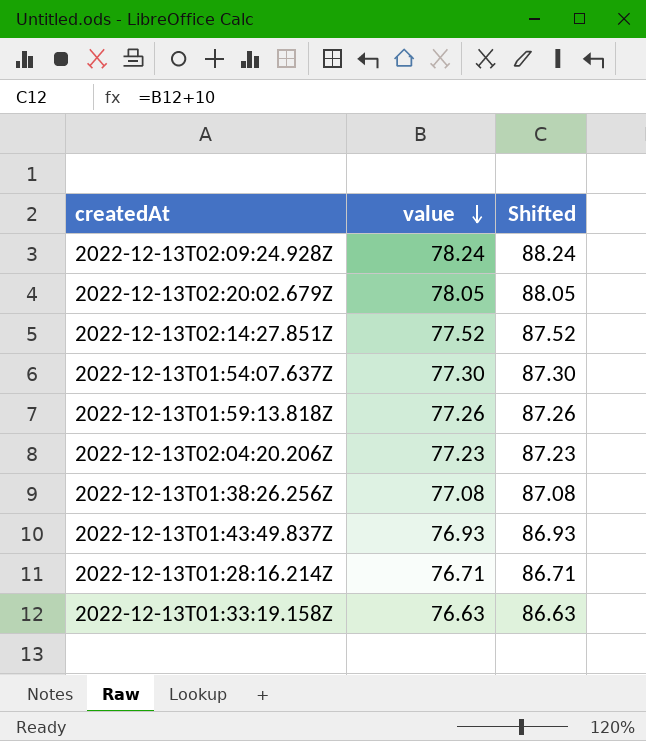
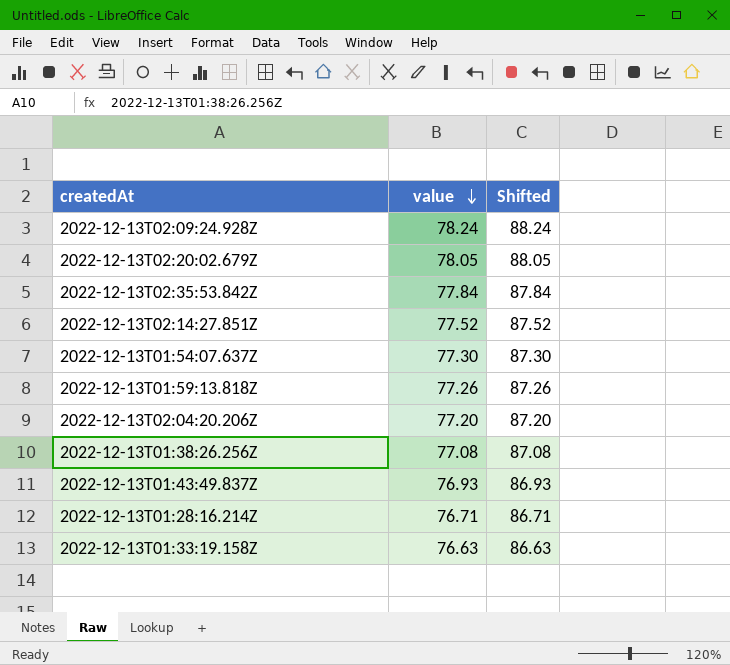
row 2022-12-13T02:35:53.842Z: none -> 77.84 | 87.84
2022-12-13T02:04:20.206Z | value: 77.23 -> 77.20
2022-12-13T02:04:20.206Z | Shifted: 87.23 -> 87.20

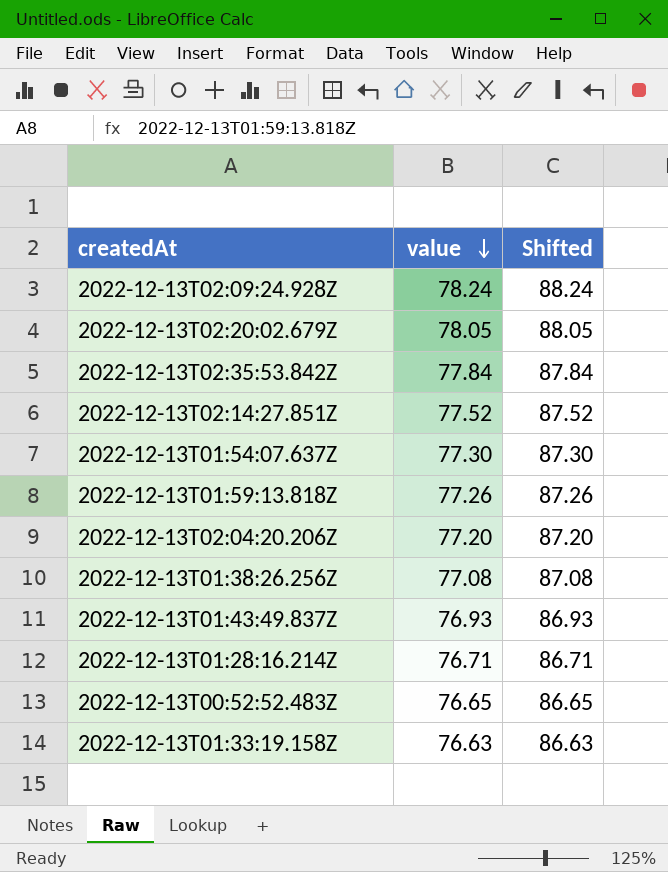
row 2022-12-13T00:52:52.483Z: none -> 76.65 | 86.65

